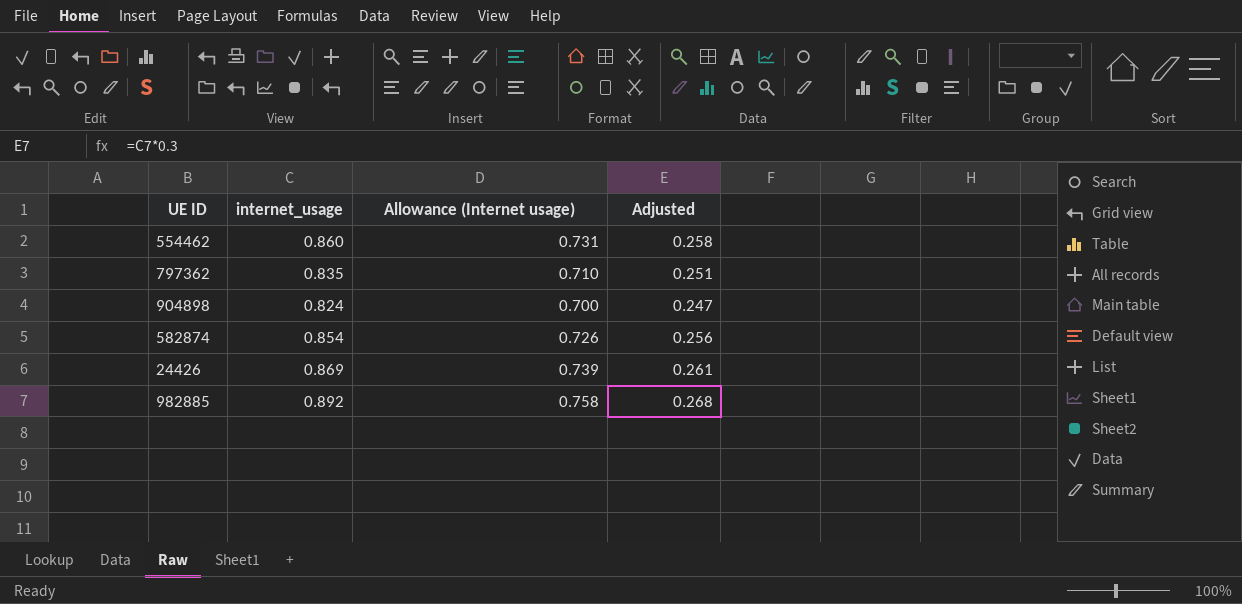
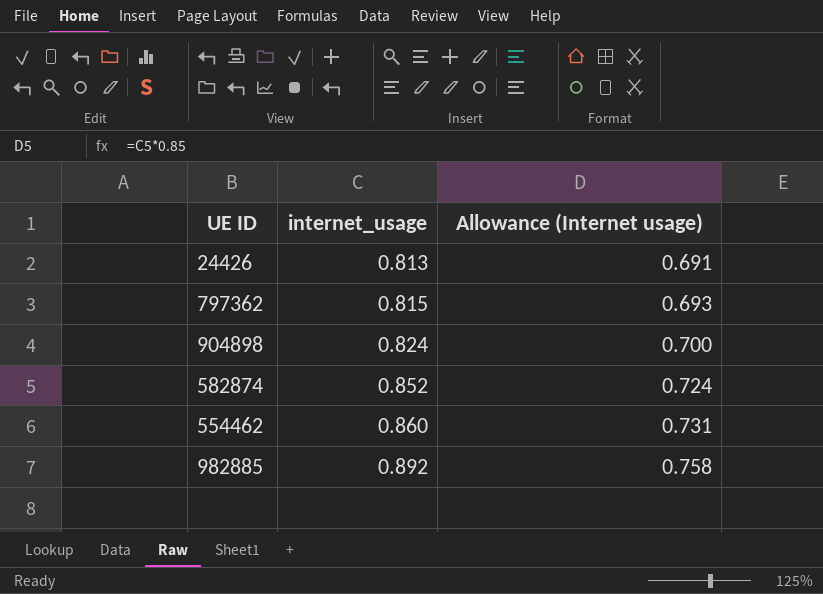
row order: none -> internet_usage ascending
column Adjusted | formula: [internet_usage] * 0.3 -> none
24426 | internet_usage: 0.869 -> 0.813
24426 | Allowance (Internet usage): 0.739 -> 0.691
797362 | internet_usage: 0.835 -> 0.815
797362 | Allowance (Internet usage): 0.710 -> 0.693
582874 | internet_usage: 0.854 -> 0.852
582874 | Allowance (Internet usage): 0.726 -> 0.724

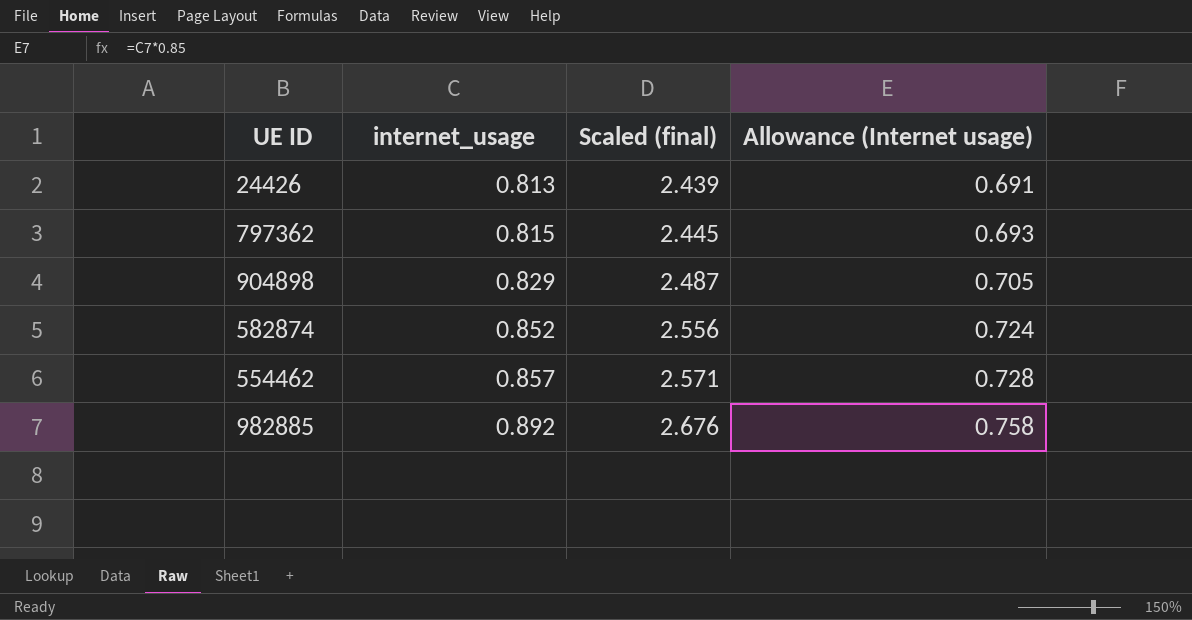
column Scaled (final) | formula: none -> [internet_usage] * 3
904898 | internet_usage: 0.824 -> 0.829
904898 | Allowance (Internet usage): 0.700 -> 0.705
554462 | internet_usage: 0.860 -> 0.857
554462 | Allowance (Internet usage): 0.731 -> 0.728

